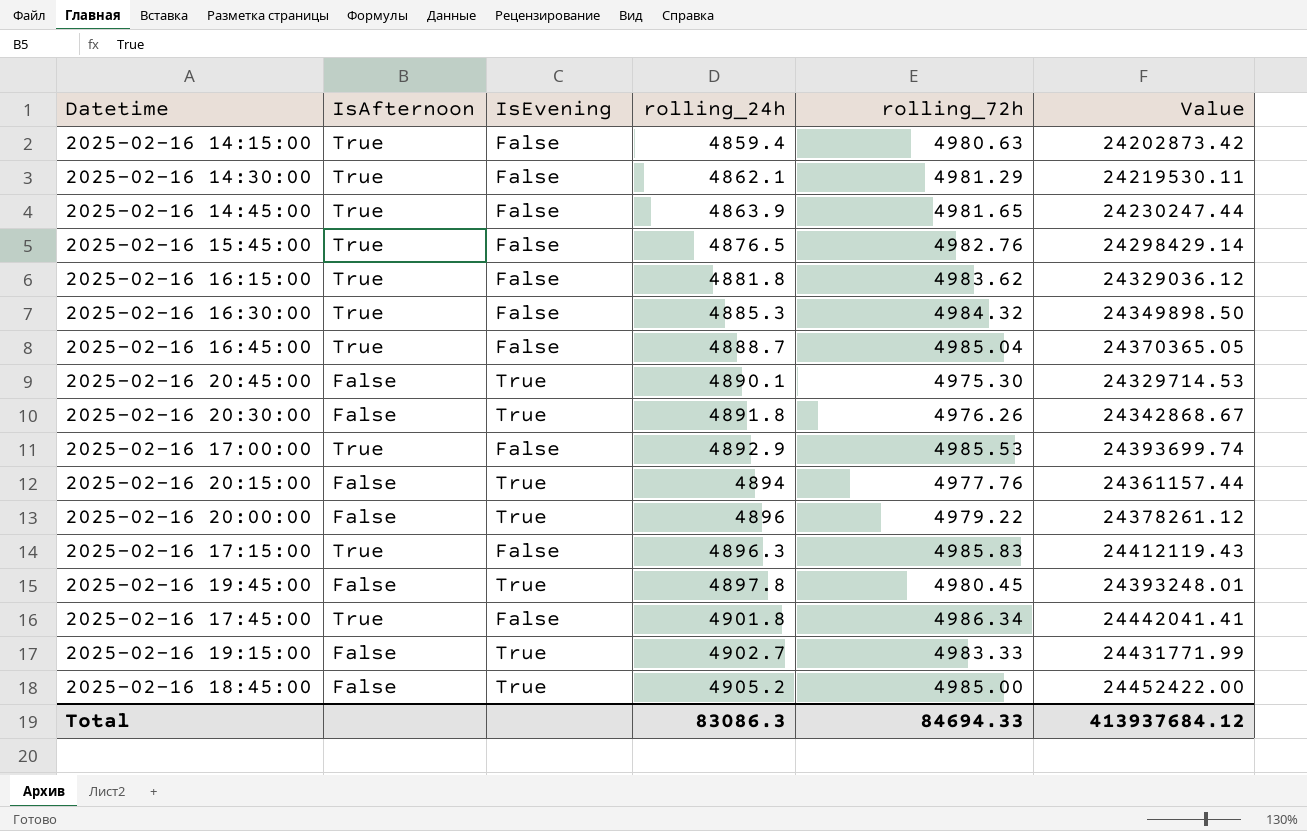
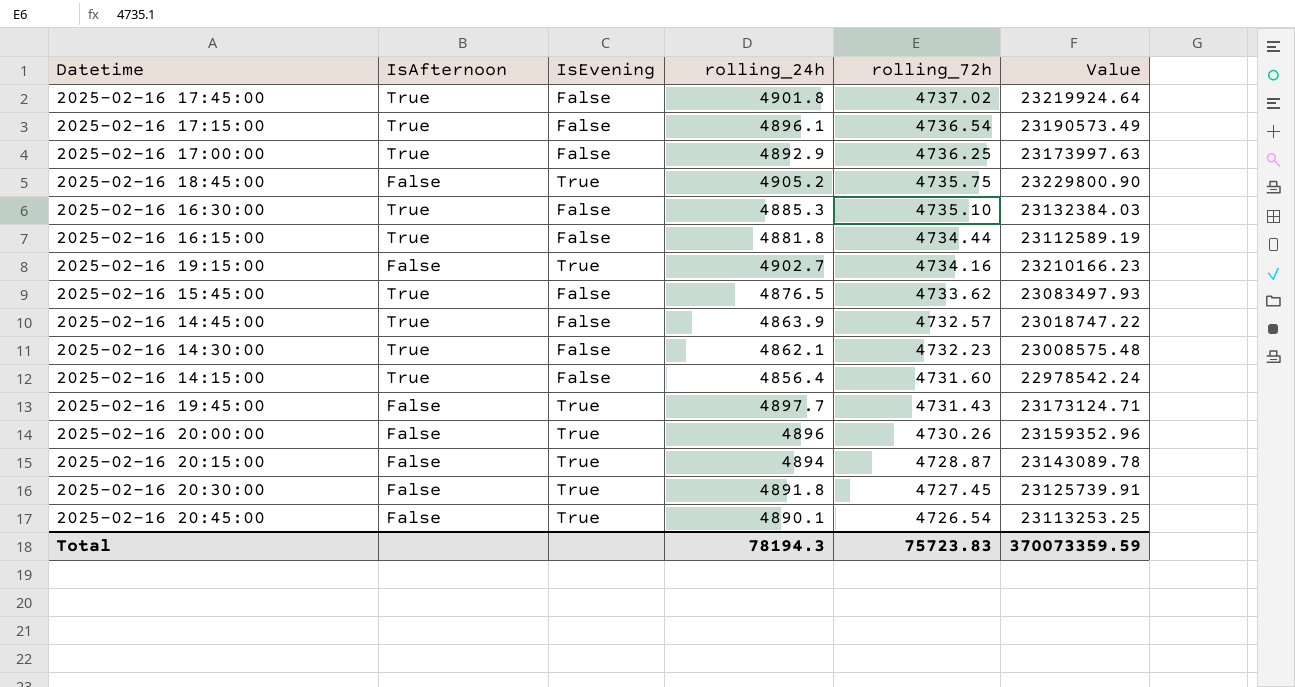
row order: rolling_24h ascending -> rolling_72h descending
row 2025-02-16 16:45:00: True | False | 4888.7 | 4985.04 | 24370365.05 -> none
2025-02-16 17:45:00 | rolling_72h: 4986.34 -> 4737.02
2025-02-16 17:45:00 | Value: 24442041.41 -> 23219924.64
2025-02-16 17:15:00 | rolling_24h: 4896.3 -> 4896.1
2025-02-16 17:15:00 | rolling_72h: 4985.83 -> 4736.54
2025-02-16 17:15:00 | Value: 24412119.43 -> 23190573.49
2025-02-16 17:00:00 | rolling_72h: 4985.53 -> 4736.25
2025-02-16 17:00:00 | Value: 24393699.74 -> 23173997.63
2025-02-16 18:45:00 | rolling_72h: 4985.00 -> 4735.75
2025-02-16 18:45:00 | Value: 24452422.00 -> 23229800.90
2025-02-16 16:30:00 | rolling_72h: 4984.32 -> 4735.10
2025-02-16 16:30:00 | Value: 24349898.50 -> 23132384.03
2025-02-16 16:15:00 | rolling_72h: 4983.62 -> 4734.44
2025-02-16 16:15:00 | Value: 24329036.12 -> 23112589.19
2025-02-16 19:15:00 | rolling_72h: 4983.33 -> 4734.16
2025-02-16 19:15:00 | Value: 24431771.99 -> 23210166.23
2025-02-16 15:45:00 | rolling_72h: 4982.76 -> 4733.62
2025-02-16 15:45:00 | Value: 24298429.14 -> 23083497.93
2025-02-16 14:45:00 | rolling_72h: 4981.65 -> 4732.57
2025-02-16 14:45:00 | Value: 24230247.44 -> 23018747.22
2025-02-16 14:30:00 | rolling_72h: 4981.29 -> 4732.23
2025-02-16 14:30:00 | Value: 24219530.11 -> 23008575.48
2025-02-16 14:15:00 | rolling_24h: 4859.4 -> 4856.4
2025-02-16 14:15:00 | rolling_72h: 4980.63 -> 4731.60
2025-02-16 14:15:00 | Value: 24202873.42 -> 22978542.24
2025-02-16 19:45:00 | rolling_24h: 4897.8 -> 4897.7
2025-02-16 19:45:00 | rolling_72h: 4980.45 -> 4731.43
2025-02-16 19:45:00 | Value: 24393248.01 -> 23173124.71
2025-02-16 20:00:00 | rolling_72h: 4979.22 -> 4730.26
2025-02-16 20:00:00 | Value: 24378261.12 -> 23159352.96
2025-02-16 20:15:00 | rolling_72h: 4977.76 -> 4728.87
2025-02-16 20:15:00 | Value: 24361157.44 -> 23143089.78
2025-02-16 20:30:00 | rolling_72h: 4976.26 -> 4727.45
2025-02-16 20:30:00 | Value: 24342868.67 -> 23125739.91
2025-02-16 20:45:00 | rolling_72h: 4975.30 -> 4726.54
2025-02-16 20:45:00 | Value: 24329714.53 -> 23113253.25
Total | rolling_24h: 83086.3 -> 78194.3
Total | rolling_72h: 84694.33 -> 75723.83
Total | Value: 413937684.12 -> 370073359.59

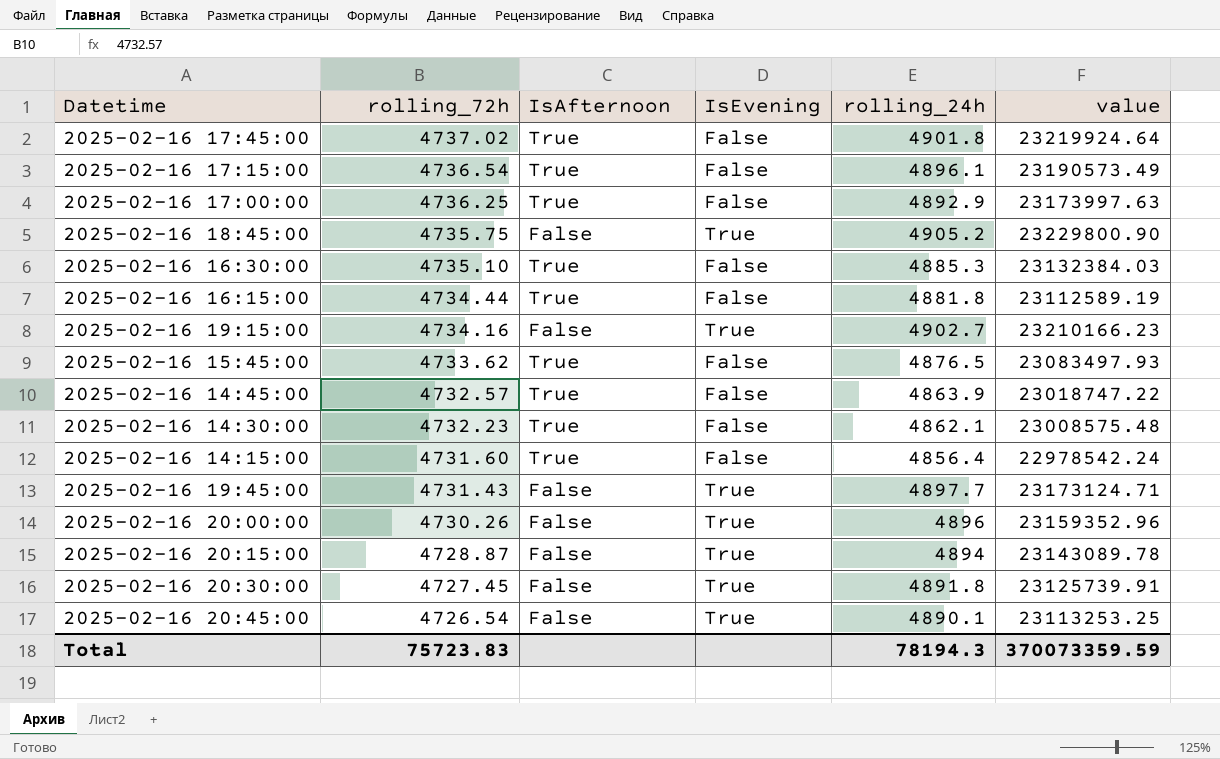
column rolling_72h | position: 5 -> 2
column name: Value -> value

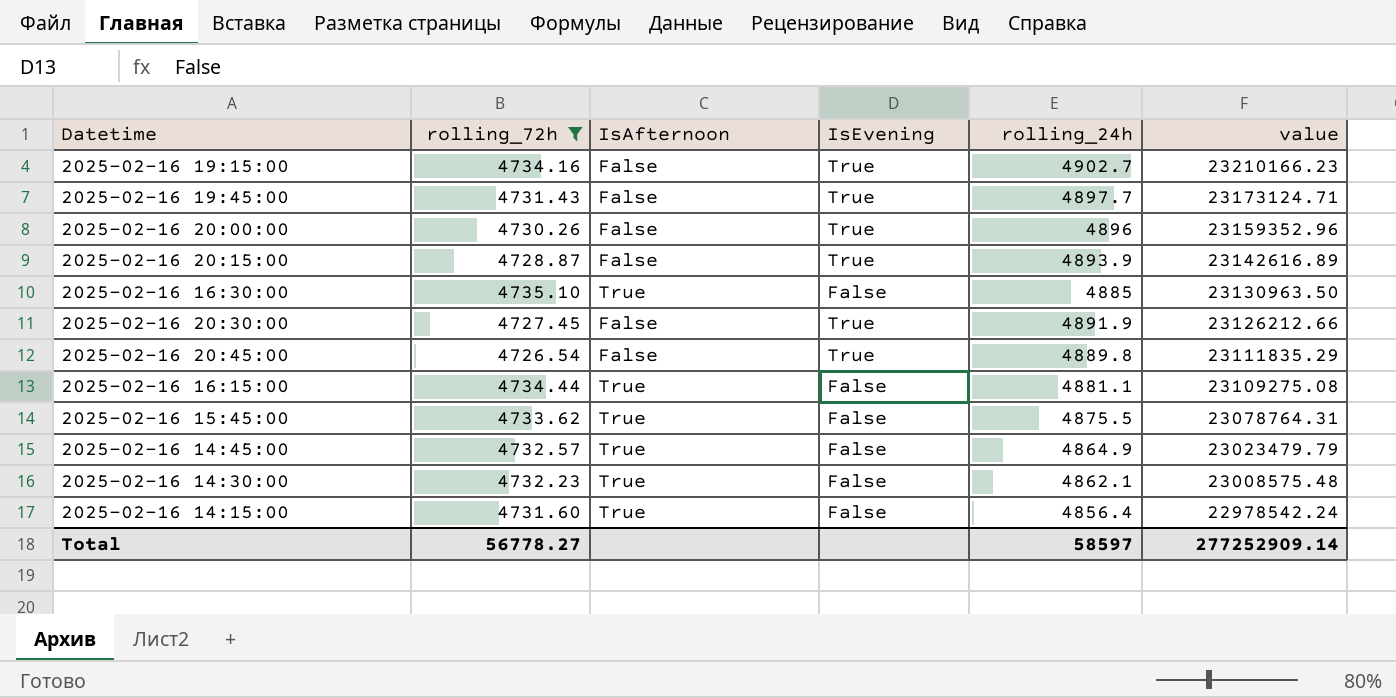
filter: none -> rolling_72h <= 4735.10
row order: rolling_72h descending -> value descending
2025-02-16 20:15:00 | rolling_24h: 4894 -> 4893.9
2025-02-16 20:15:00 | value: 23143089.78 -> 23142616.89
2025-02-16 16:30:00 | rolling_24h: 4885.3 -> 4885
2025-02-16 16:30:00 | value: 23132384.03 -> 23130963.50
2025-02-16 20:30:00 | rolling_24h: 4891.8 -> 4891.9
2025-02-16 20:30:00 | value: 23125739.91 -> 23126212.66
2025-02-16 20:45:00 | rolling_24h: 4890.1 -> 4889.8
2025-02-16 20:45:00 | value: 23113253.25 -> 23111835.29
2025-02-16 16:15:00 | rolling_24h: 4881.8 -> 4881.1
2025-02-16 16:15:00 | value: 23112589.19 -> 23109275.08
2025-02-16 15:45:00 | rolling_24h: 4876.5 -> 4875.5
2025-02-16 15:45:00 | value: 23083497.93 -> 23078764.31
2025-02-16 14:45:00 | rolling_24h: 4863.9 -> 4864.9
2025-02-16 14:45:00 | value: 23018747.22 -> 23023479.79
Total | rolling_72h: 75723.83 -> 56778.27
Total | rolling_24h: 78194.3 -> 58597
Total | value: 370073359.59 -> 277252909.14

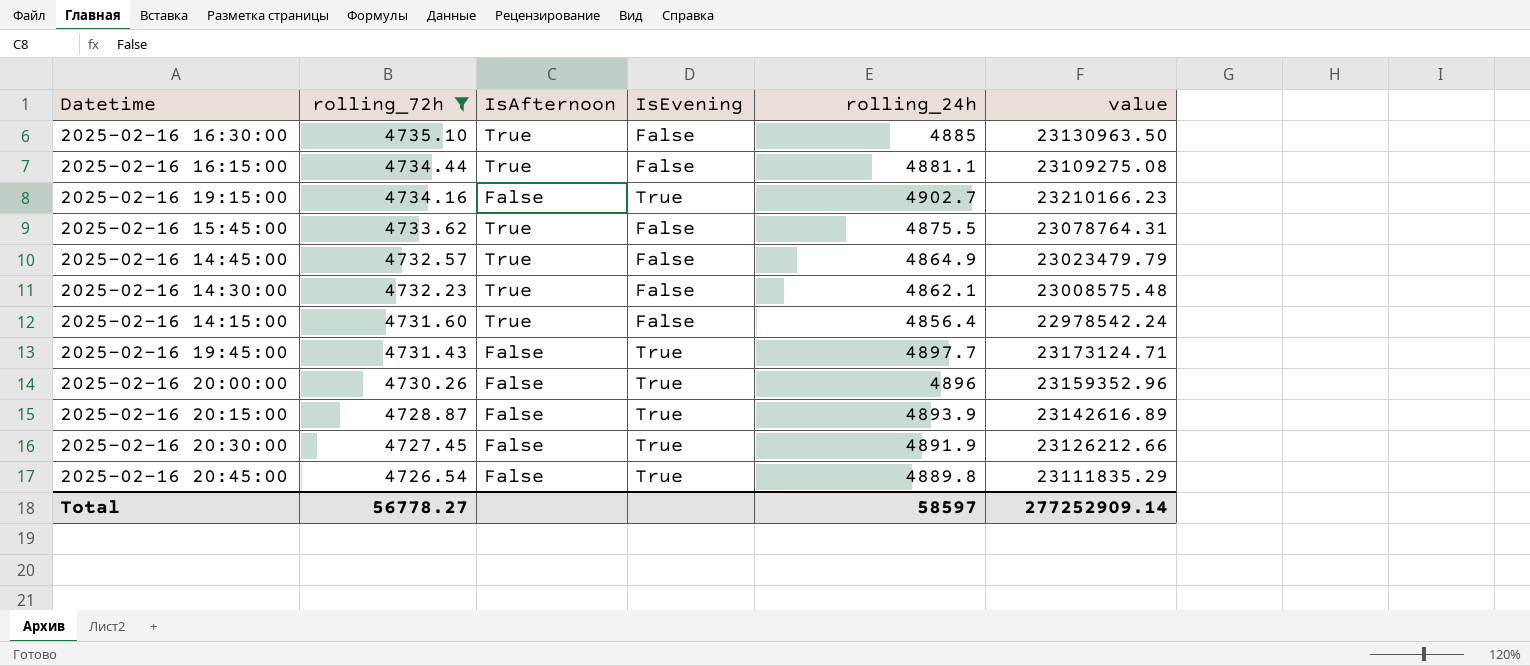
row order: value descending -> rolling_72h descending

